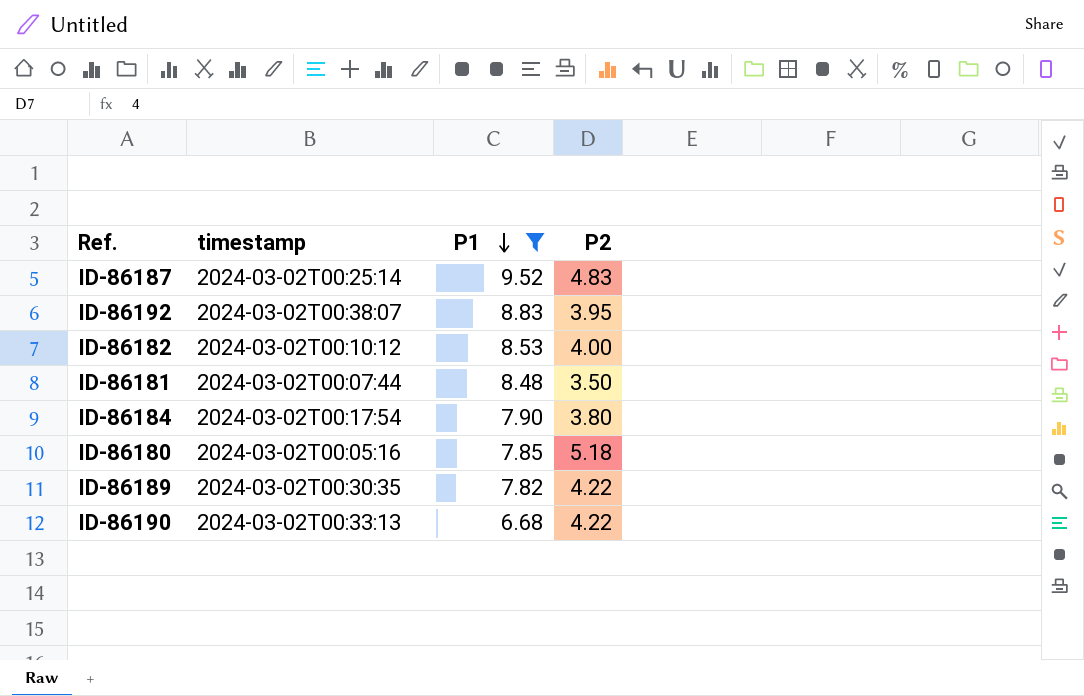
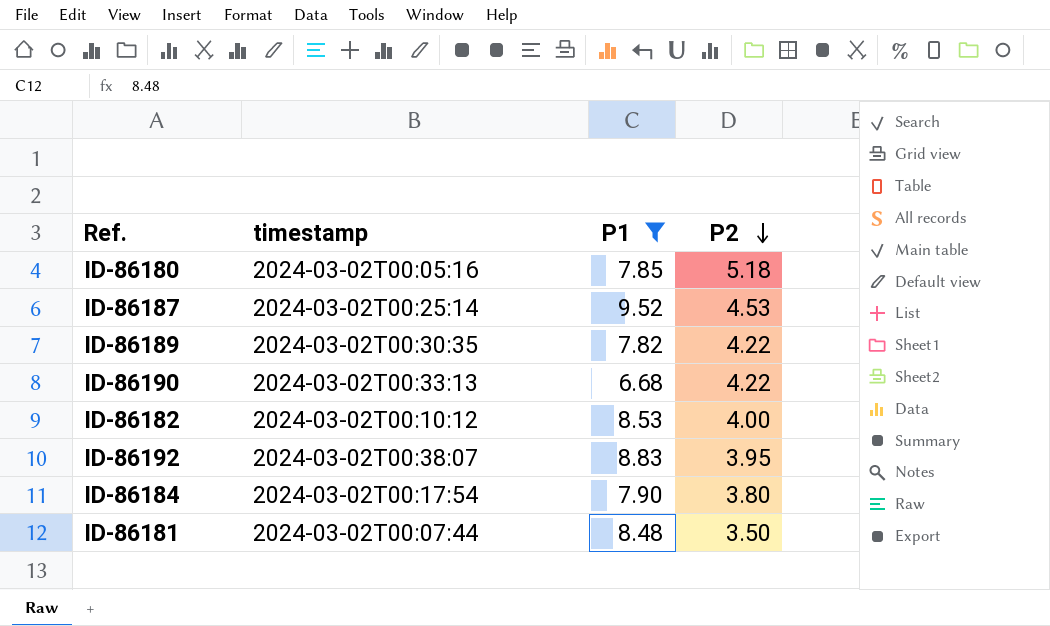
row order: P1 descending -> P2 descending
ID-86187 | P2: 4.83 -> 4.53

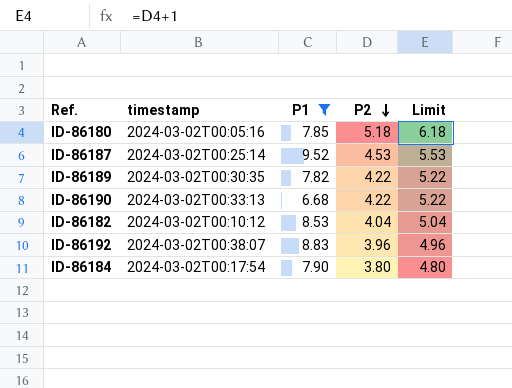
column Limit | formula: none -> [P2] + 1
row ID-86181: 2024-03-02T00:07:44 | 8.48 | 3.50 -> none
ID-86182 | P2: 4.00 -> 4.04
ID-86192 | P2: 3.95 -> 3.96

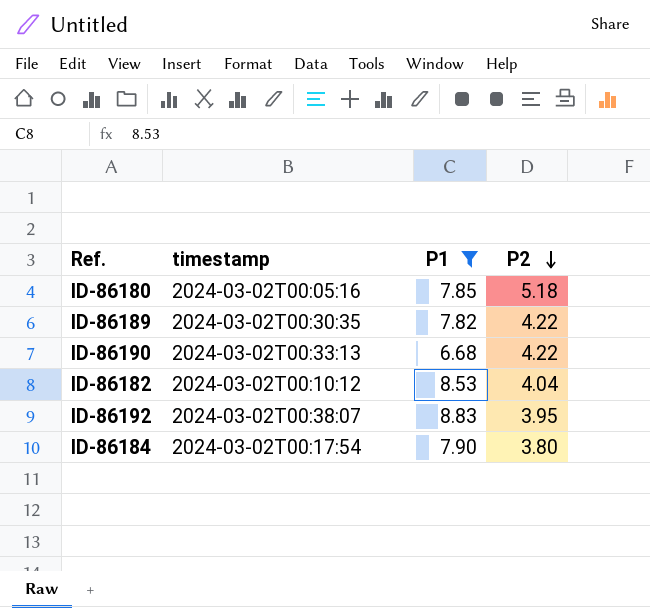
column Limit | formula: [P2] + 1 -> none
row ID-86187: 2024-03-02T00:25:14 | 9.52 | 4.53 | 5.53 -> none
ID-86192 | P2: 3.96 -> 3.95

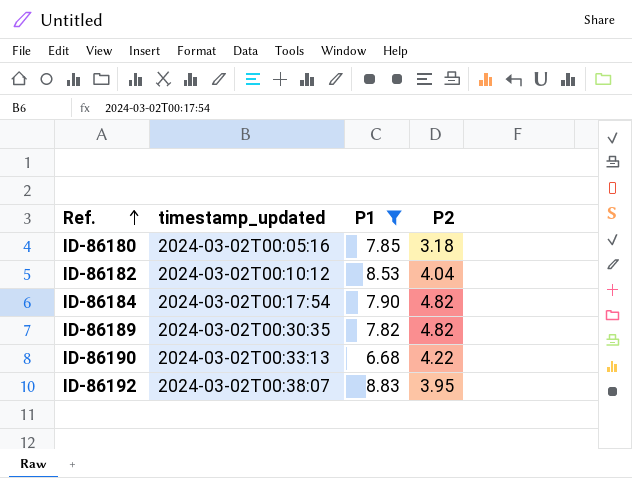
row order: P2 descending -> Ref. ascending
column name: timestamp -> timestamp_updated
ID-86180 | P2: 5.18 -> 3.18
ID-86184 | P2: 3.80 -> 4.82
ID-86189 | P2: 4.22 -> 4.82

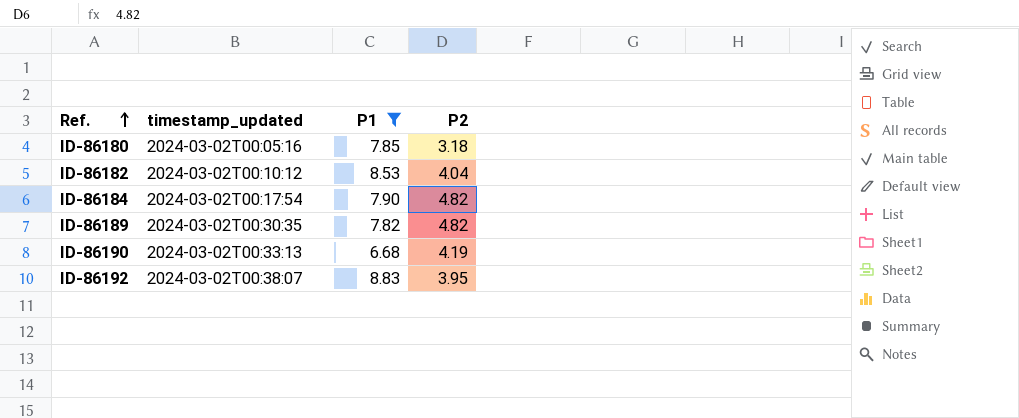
ID-86190 | P2: 4.22 -> 4.19

